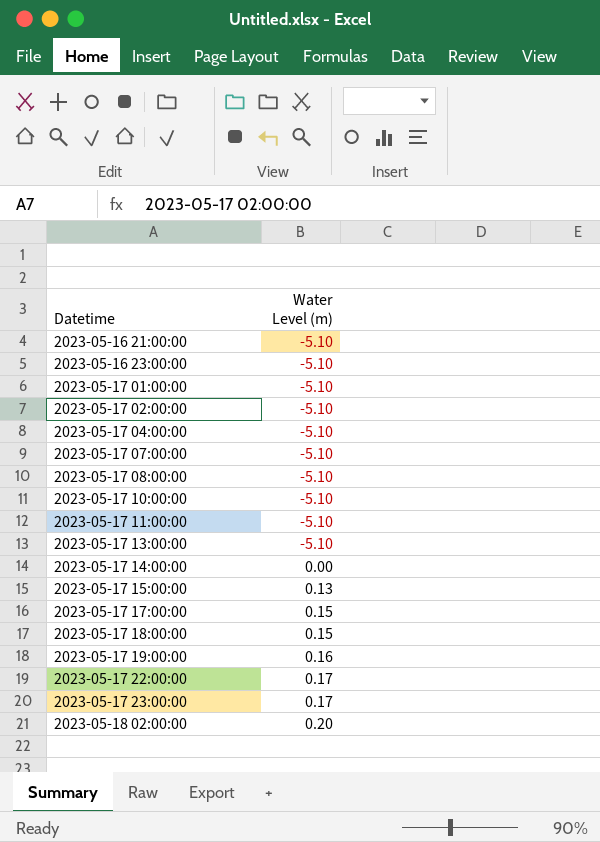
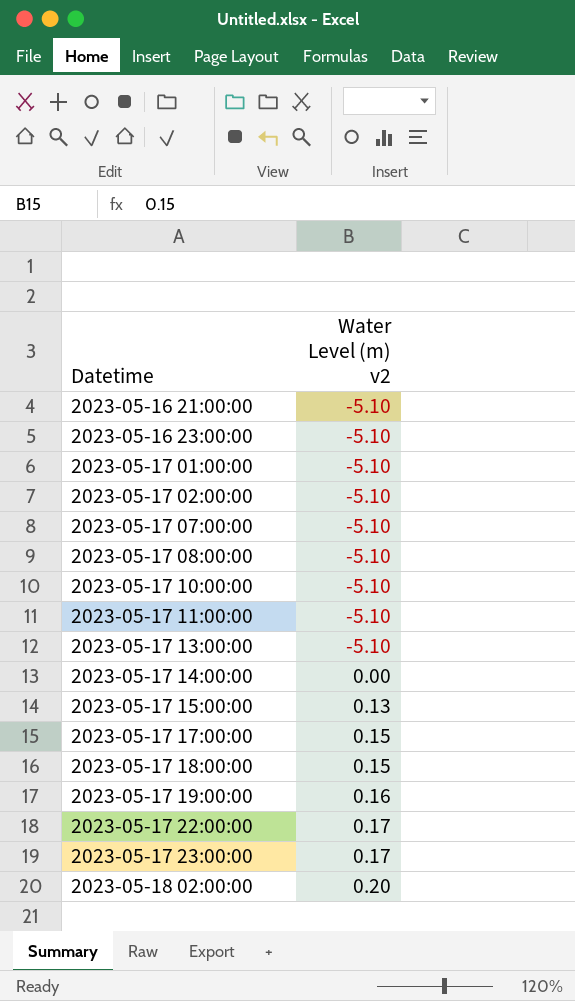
column name: Water Level (m) -> Water Level (m) v2
row 2023-05-17 04:00:00: -5.10 -> none

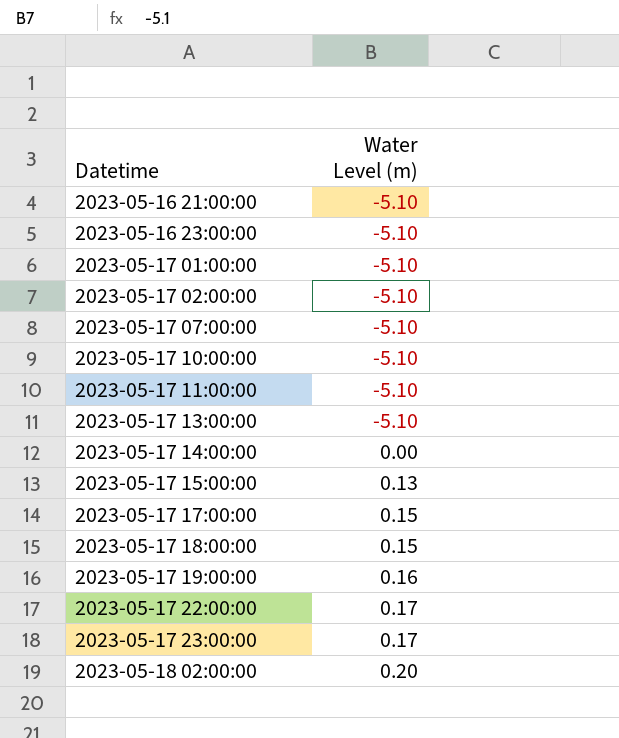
column name: Water Level (m) v2 -> Water Level (m)
row 2023-05-17 08:00:00: -5.10 -> none

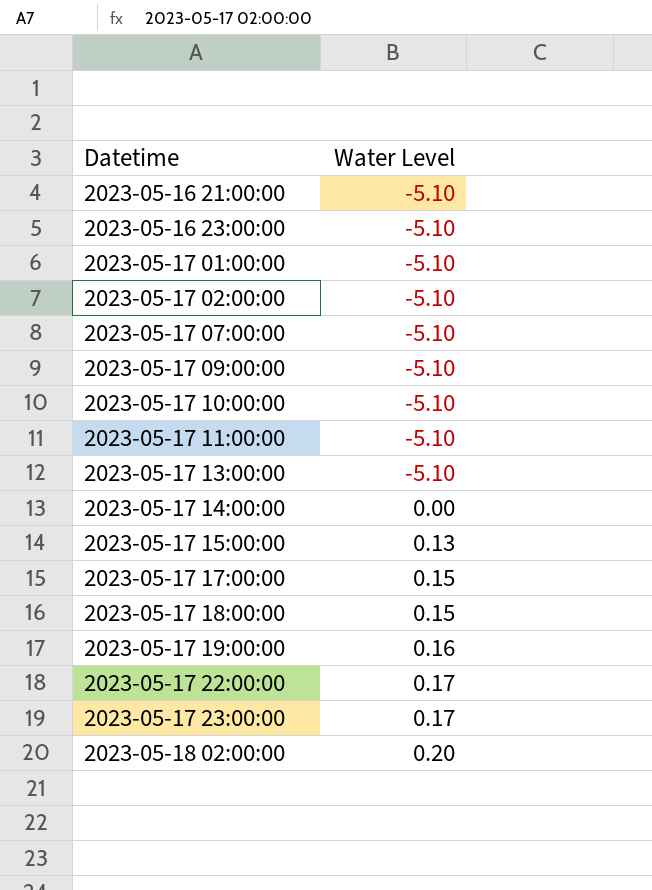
column name: Water Level (m) -> Water Level
row 2023-05-17 09:00:00: none -> -5.10

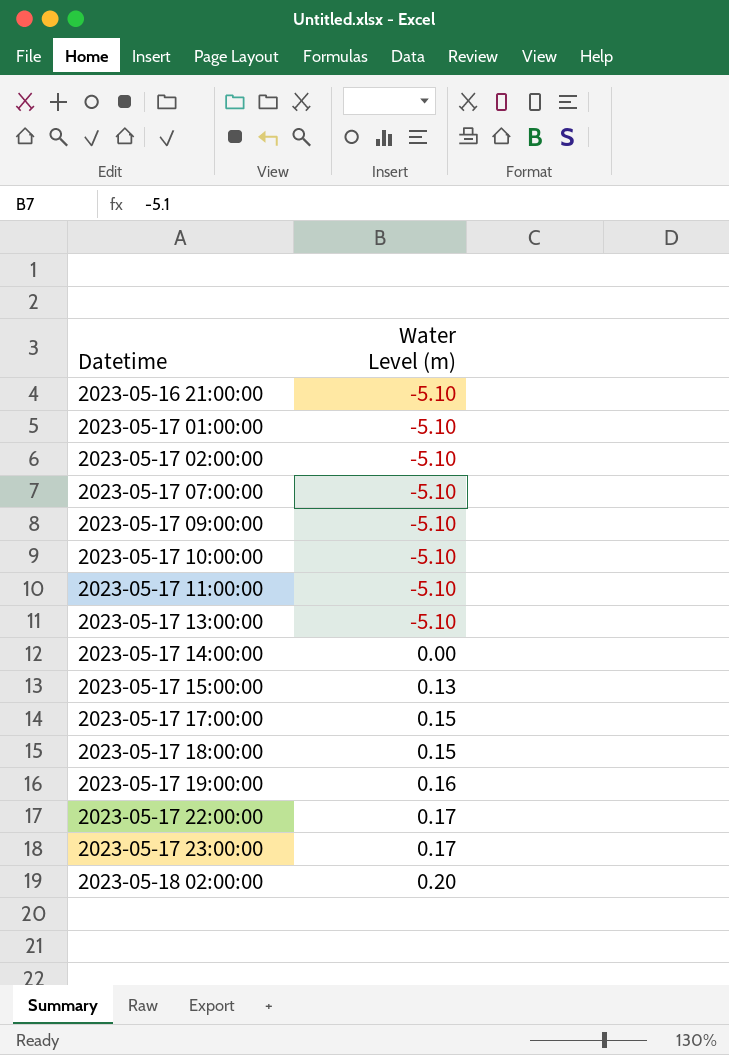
column name: Water Level -> Water Level (m)
row 2023-05-16 23:00:00: -5.10 -> none

